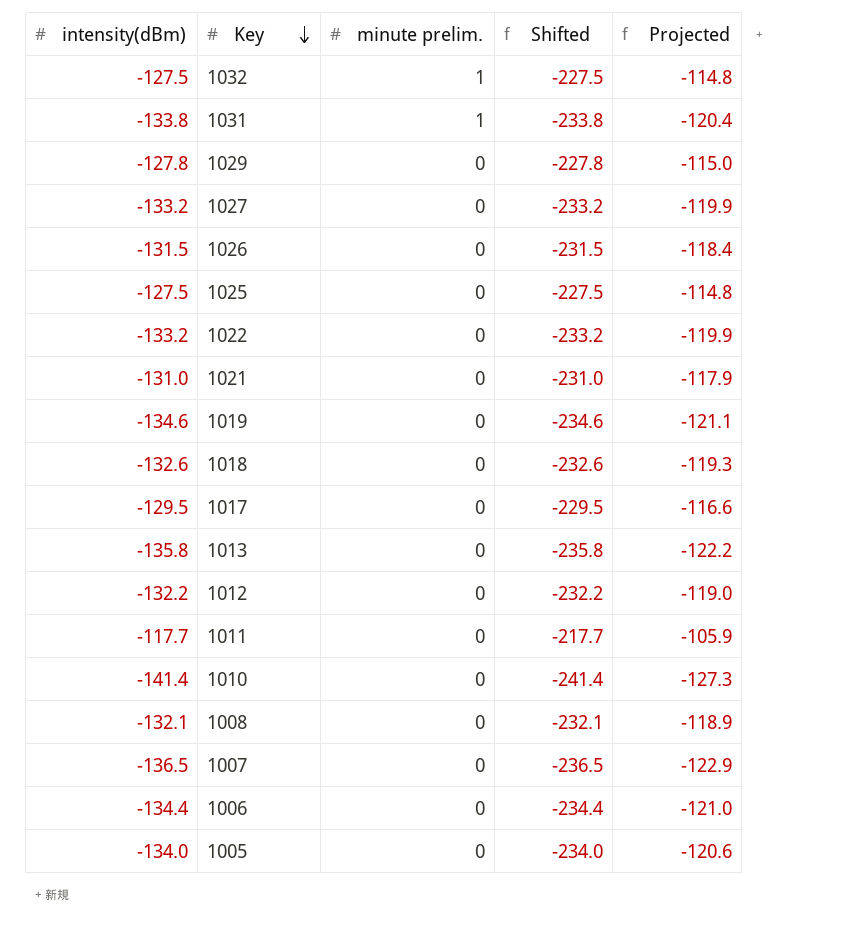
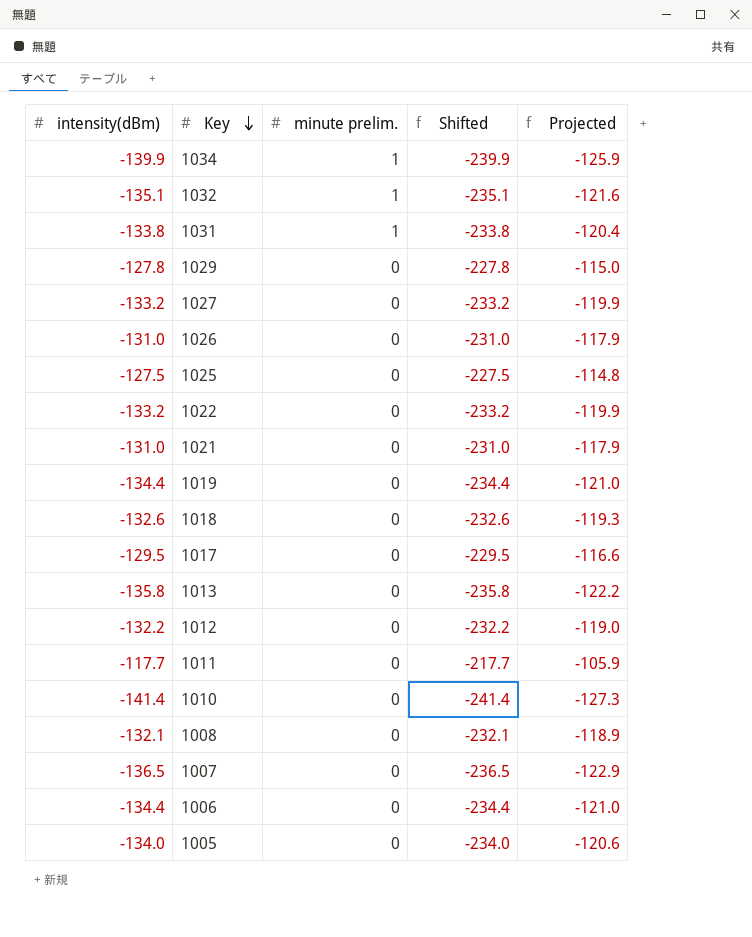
row 1034: none -> -139.9 | 1 | -239.9 | -125.9
1032 | intensity(dBm): -127.5 -> -135.1
1032 | Shifted: -227.5 -> -235.1
1032 | Projected: -114.8 -> -121.6
1026 | intensity(dBm): -131.5 -> -131.0
1026 | Shifted: -231.5 -> -231.0
1026 | Projected: -118.4 -> -117.9
1019 | intensity(dBm): -134.6 -> -134.4
1019 | Shifted: -234.6 -> -234.4
1019 | Projected: -121.1 -> -121.0

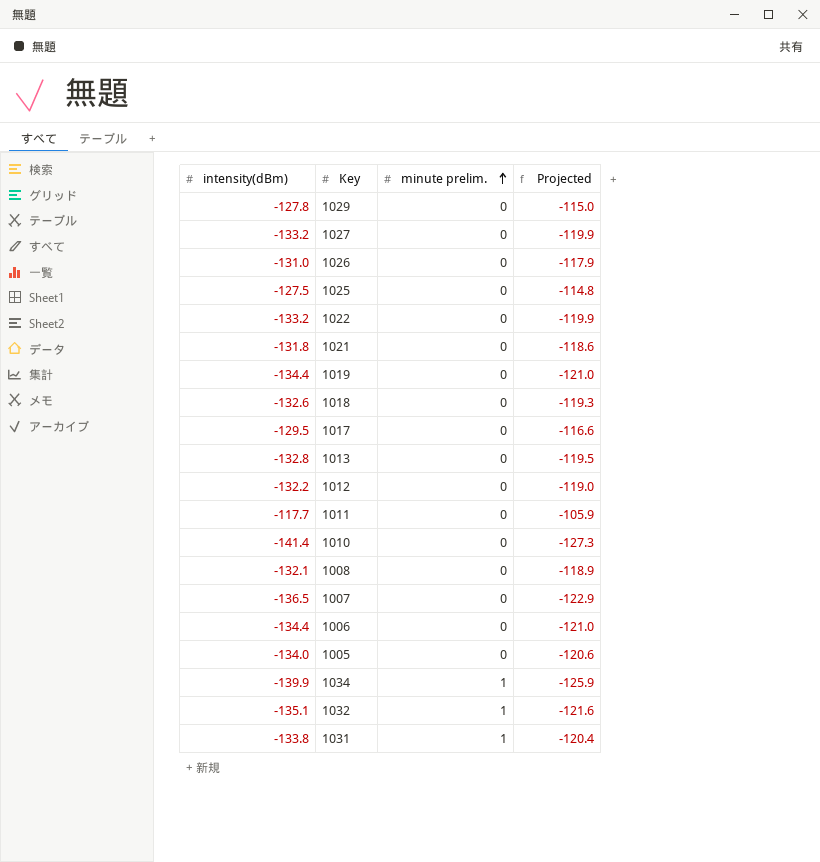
row order: Key descending -> minute prelim. ascending
column Shifted | formula: [intensity(dBm)] - 100 -> none
1021 | intensity(dBm): -131.0 -> -131.8
1021 | Projected: -117.9 -> -118.6
1013 | intensity(dBm): -135.8 -> -132.8
1013 | Projected: -122.2 -> -119.5

